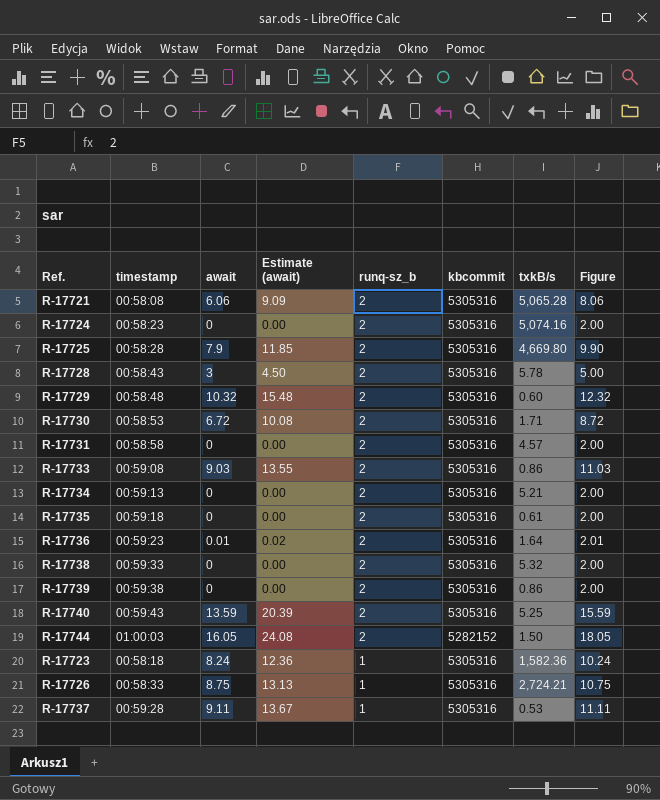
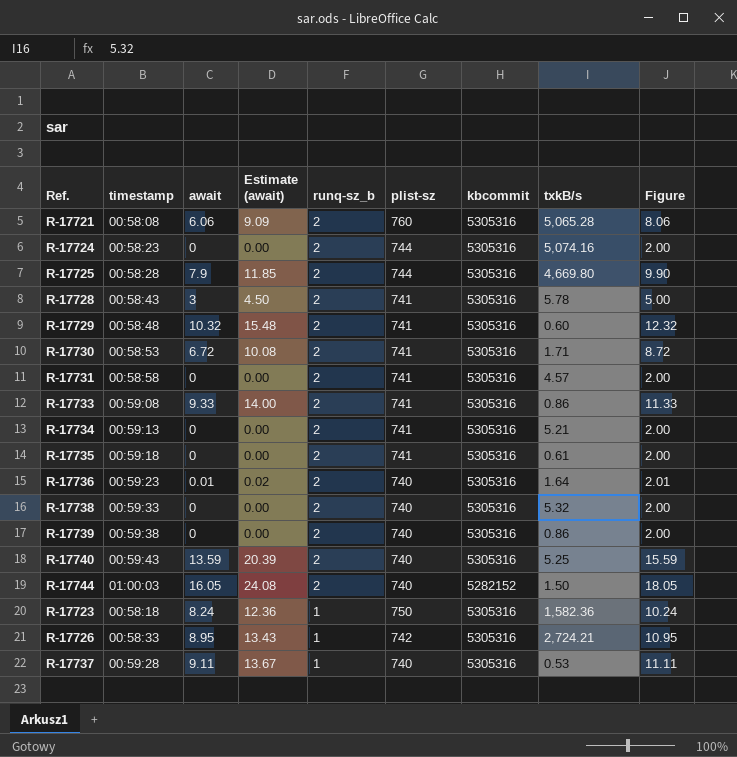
column plist-sz | position: none -> 6
R-17733 | await: 9.03 -> 9.33
R-17733 | Estimate (await): 13.55 -> 14.00
R-17733 | Figure: 11.03 -> 11.33
R-17726 | await: 8.75 -> 8.95
R-17726 | Estimate (await): 13.13 -> 13.43
R-17726 | Figure: 10.75 -> 10.95

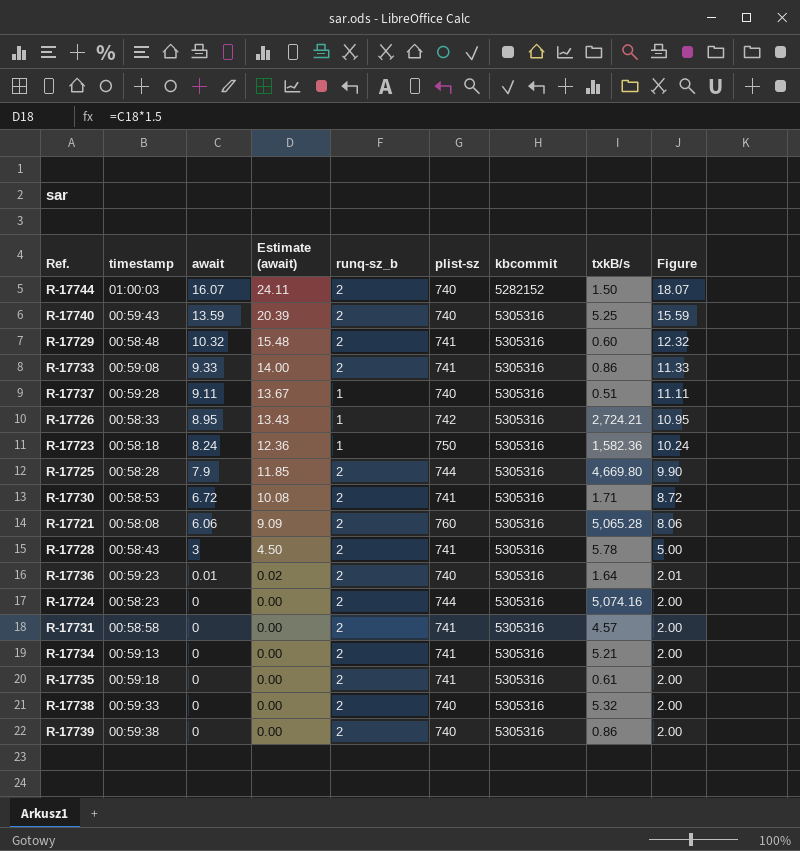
row order: runq-sz_b descending -> await descending
R-17744 | await: 16.05 -> 16.07
R-17744 | Estimate (await): 24.08 -> 24.11
R-17744 | Figure: 18.05 -> 18.07
R-17737 | txkB/s: 0.53 -> 0.51

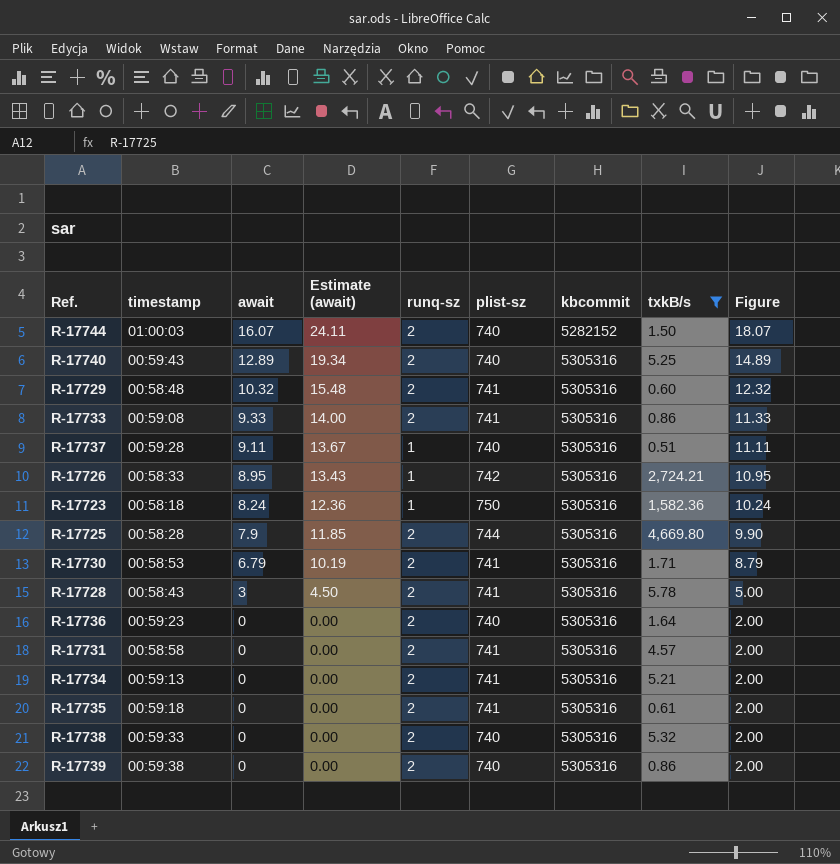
filter: none -> txkB/s <= 4,669.80
column name: runq-sz_b -> runq-sz
R-17740 | await: 13.59 -> 12.89
R-17740 | Estimate (await): 20.39 -> 19.34
R-17740 | Figure: 15.59 -> 14.89
R-17730 | await: 6.72 -> 6.79
R-17730 | Estimate (await): 10.08 -> 10.19
R-17730 | Figure: 8.72 -> 8.79
R-17736 | await: 0.01 -> 0
R-17736 | Estimate (await): 0.02 -> 0.00
R-17736 | Figure: 2.01 -> 2.00

